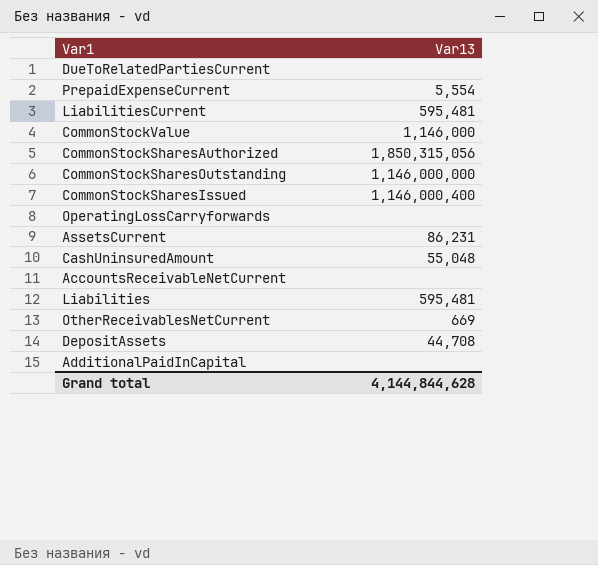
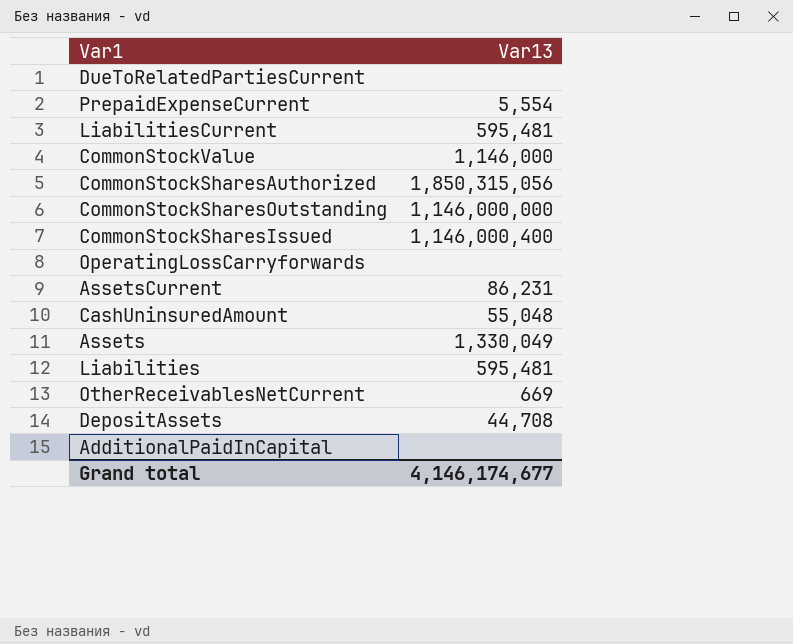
row AccountsReceivableNetCurrent: none -> none
row Assets: none -> 1,330,049
Grand total | Var13: 4,144,844,628 -> 4,146,174,677

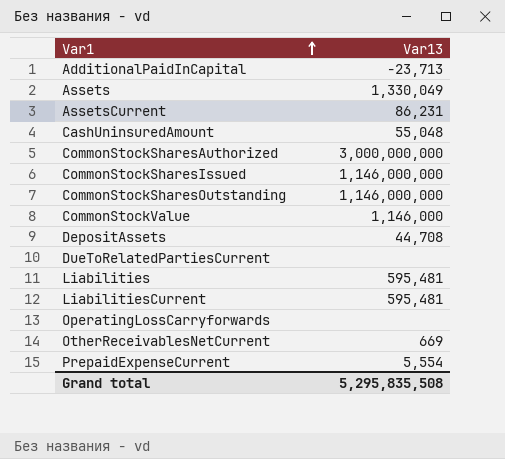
row order: none -> Var1 ascending
AdditionalPaidInCapital | Var13: none -> -23,713
CommonStockSharesAuthorized | Var13: 1,850,315,056 -> 3,000,000,000
CommonStockSharesIssued | Var13: 1,146,000,400 -> 1,146,000,000
Grand total | Var13: 4,146,174,677 -> 5,295,835,508

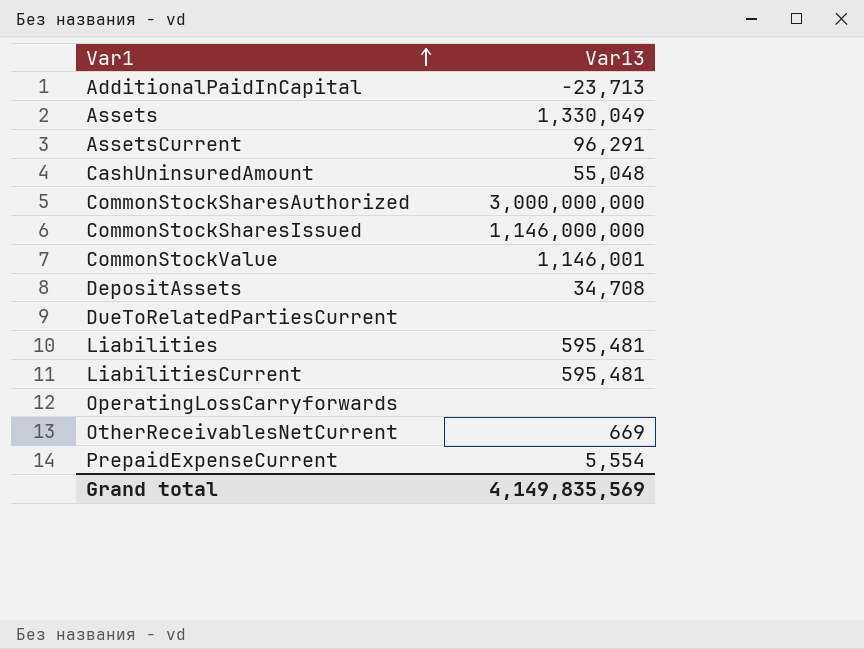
row CommonStockSharesOutstanding: 1,146,000,000 -> none
AssetsCurrent | Var13: 86,231 -> 96,291
CommonStockValue | Var13: 1,146,000 -> 1,146,001
DepositAssets | Var13: 44,708 -> 34,708
Grand total | Var13: 5,295,835,508 -> 4,149,835,569

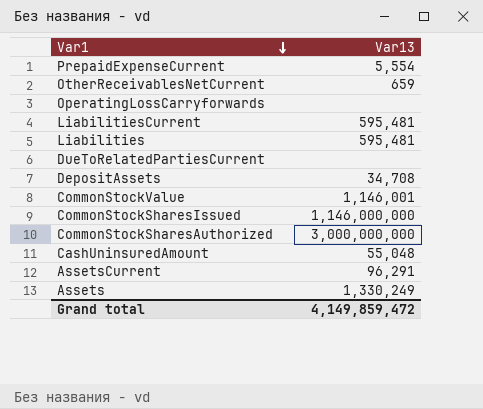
row order: Var1 ascending -> Var1 descending
row AdditionalPaidInCapital: -23,713 -> none
OtherReceivablesNetCurrent | Var13: 669 -> 659
Assets | Var13: 1,330,049 -> 1,330,249
Grand total | Var13: 4,149,835,569 -> 4,149,859,472

